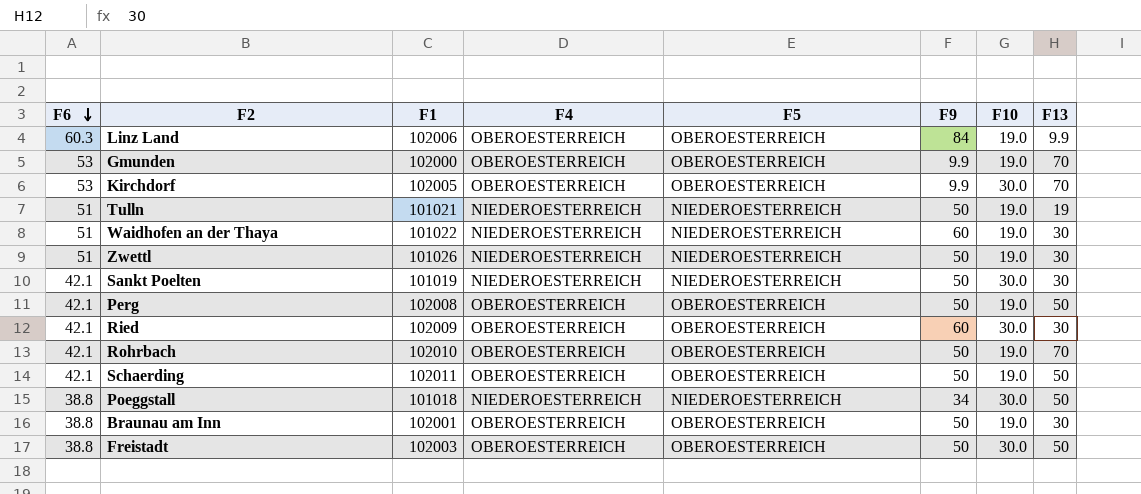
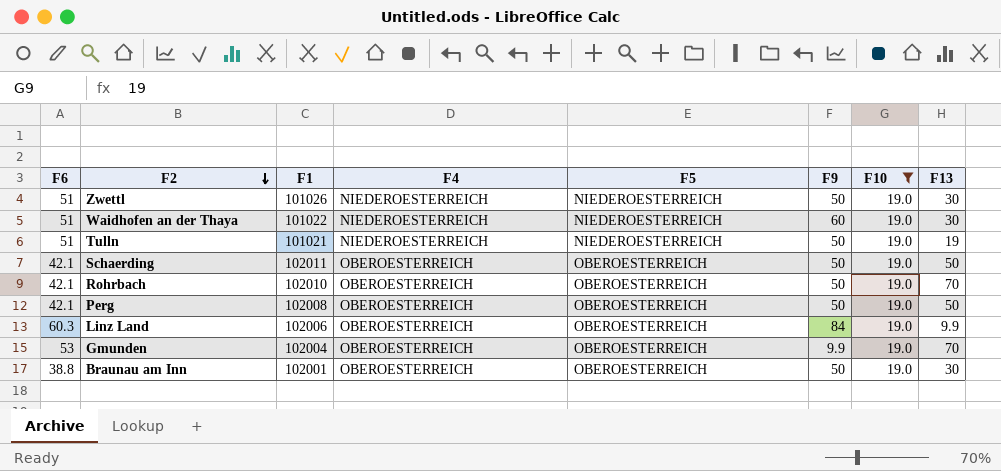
filter: none -> F10 = 19.0
row order: F6 descending -> F2 descending
Gmunden | F1: 102000 -> 102004

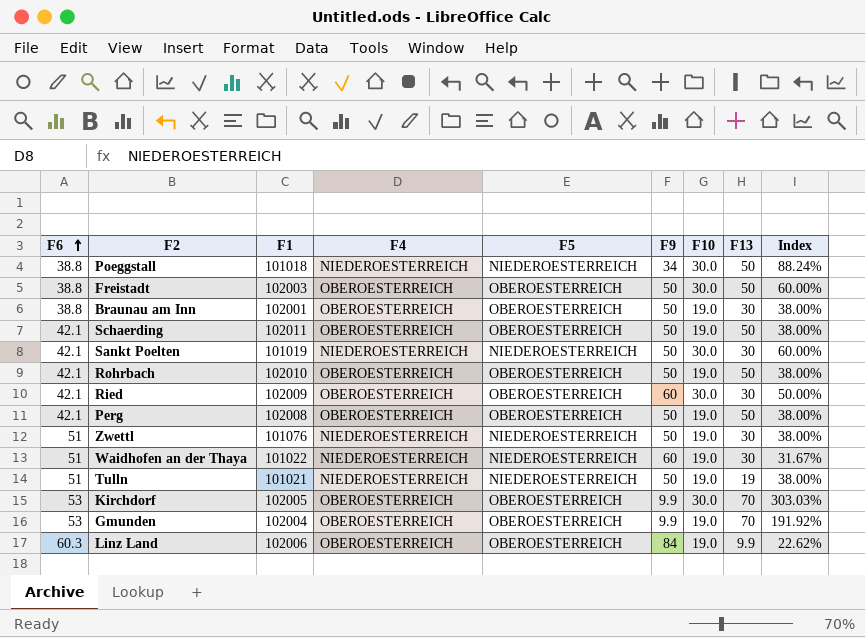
filter: F10 = 19.0 -> none
row order: F2 descending -> F6 ascending
column Index | formula: none -> [F10] / [F9]
Rohrbach | F13: 70 -> 50
Zwettl | F1: 101026 -> 101076

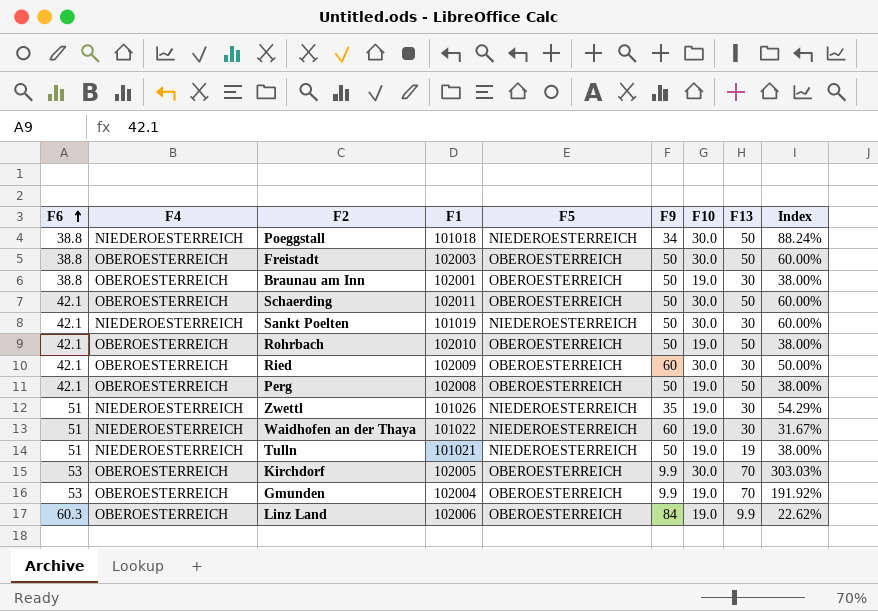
column F4 | position: 4 -> 2
Schaerding | F10: 19.0 -> 30.0
Schaerding | Index: 38.00% -> 60.00%
Zwettl | F1: 101076 -> 101026
Zwettl | F9: 50 -> 35
Zwettl | Index: 38.00% -> 54.29%

